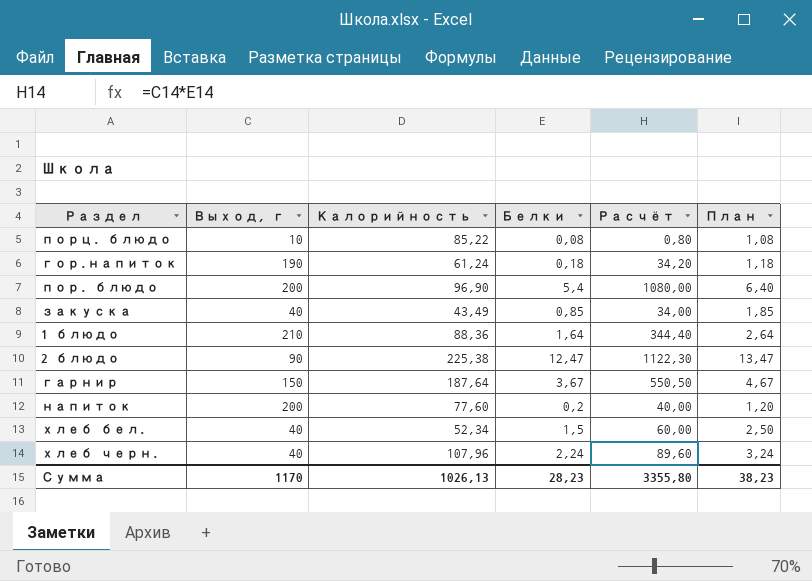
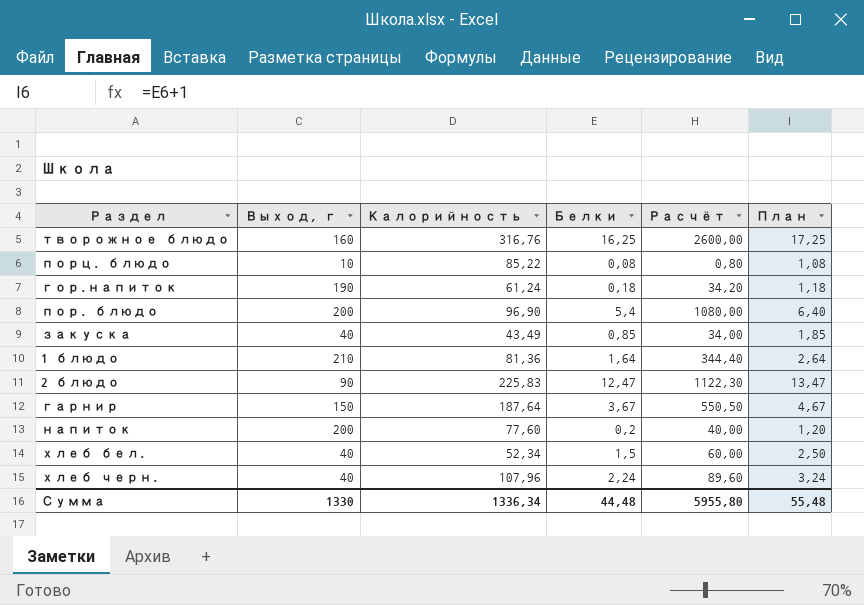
row творожное блюдо: none -> 160 | 316,76 | 16,25 | 2600,00 | 17,25
1 блюдо | Калорийность: 88,36 -> 81,36
2 блюдо | Калорийность: 225,38 -> 225,83
Сумма | Выход, г: 1170 -> 1330
Сумма | Калорийность: 1026,13 -> 1336,34
Сумма | Белки: 28,23 -> 44,48
Сумма | Расчёт: 3355,80 -> 5955,80
Сумма | План: 38,23 -> 55,48

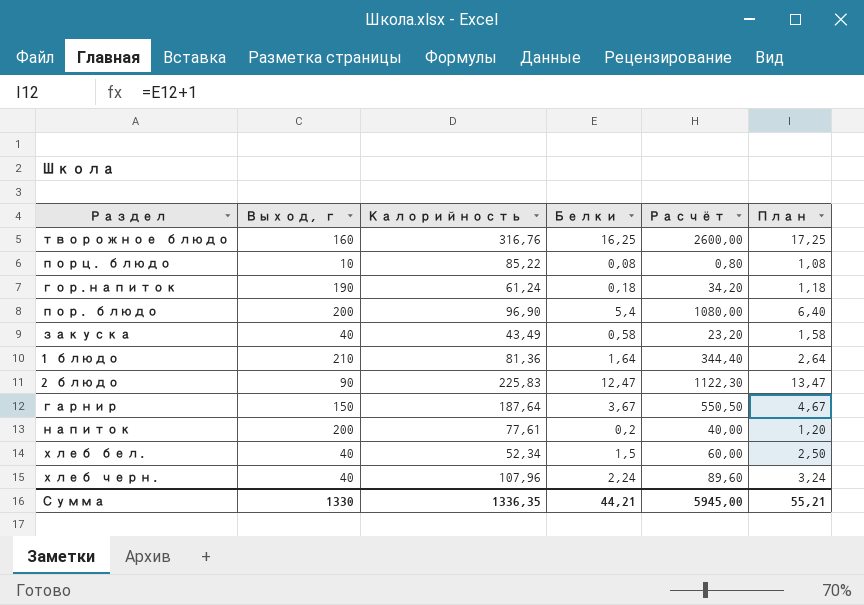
закуска | Белки: 0,85 -> 0,58
закуска | Расчёт: 34,00 -> 23,20
закуска | План: 1,85 -> 1,58
напиток | Калорийность: 77,60 -> 77,61
Сумма | Калорийность: 1336,34 -> 1336,35
Сумма | Белки: 44,48 -> 44,21
Сумма | Расчёт: 5955,80 -> 5945,00
Сумма | План: 55,48 -> 55,21

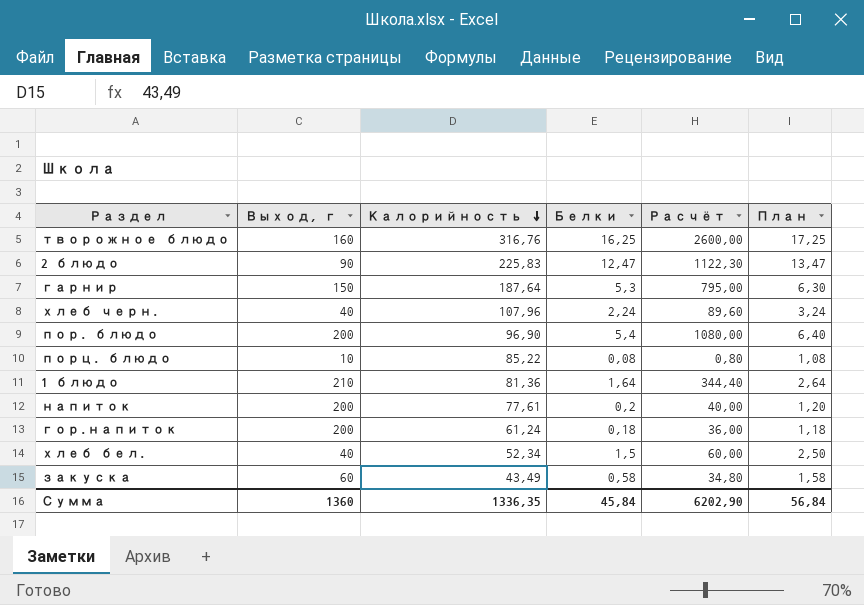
row order: none -> Калорийность descending
гарнир | Белки: 3,67 -> 5,3
гарнир | Расчёт: 550,50 -> 795,00
гарнир | План: 4,67 -> 6,30
гор.напиток | Выход, г: 190 -> 200
гор.напиток | Расчёт: 34,20 -> 36,00
закуска | Выход, г: 40 -> 60
закуска | Расчёт: 23,20 -> 34,80
Сумма | Выход, г: 1330 -> 1360
Сумма | Белки: 44,21 -> 45,84
Сумма | Расчёт: 5945,00 -> 6202,90
Сумма | План: 55,21 -> 56,84

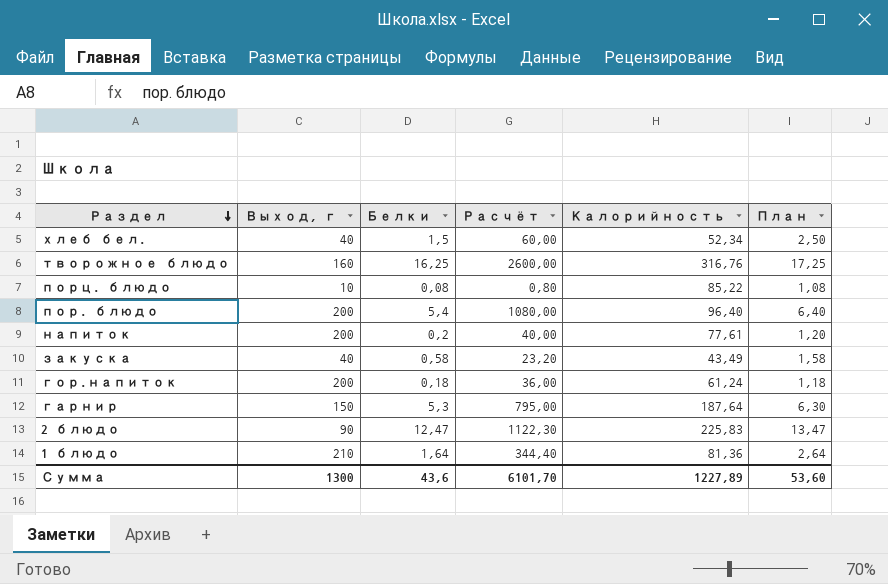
row order: Калорийность descending -> Раздел descending
column Калорийность | position: 3 -> 5
row хлеб черн.: 40 | 107,96 | 2,24 | 89,60 | 3,24 -> none
пор. блюдо | Калорийность: 96,90 -> 96,40
закуска | Выход, г: 60 -> 40
закуска | Расчёт: 34,80 -> 23,20
Сумма | Выход, г: 1360 -> 1300
Сумма | Белки: 45,84 -> 43,6
Сумма | Расчёт: 6202,90 -> 6101,70
Сумма | Калорийность: 1336,35 -> 1227,89
Сумма | План: 56,84 -> 53,60

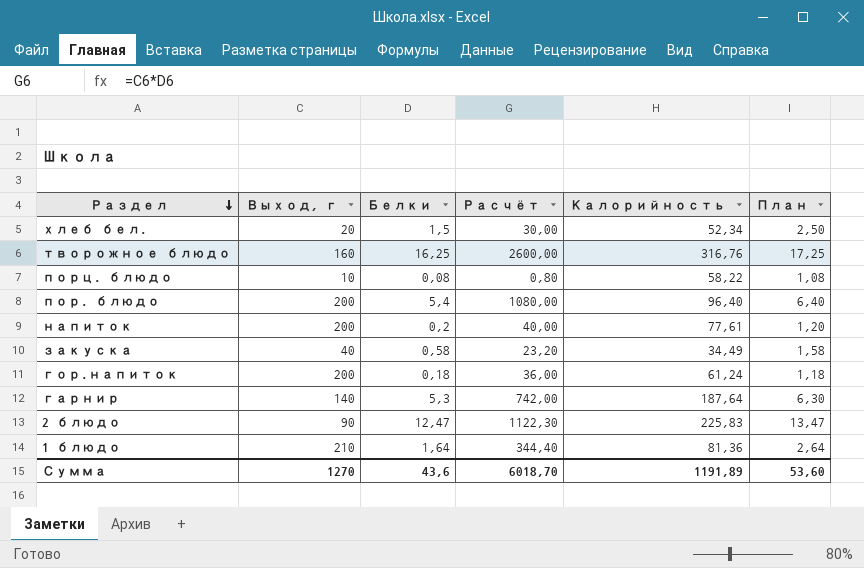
хлеб бел. | Выход, г: 40 -> 20
хлеб бел. | Расчёт: 60,00 -> 30,00
порц. блюдо | Калорийность: 85,22 -> 58,22
закуска | Калорийность: 43,49 -> 34,49
гарнир | Выход, г: 150 -> 140
гарнир | Расчёт: 795,00 -> 742,00
Сумма | Выход, г: 1300 -> 1270
Сумма | Расчёт: 6101,70 -> 6018,70
Сумма | Калорийность: 1227,89 -> 1191,89

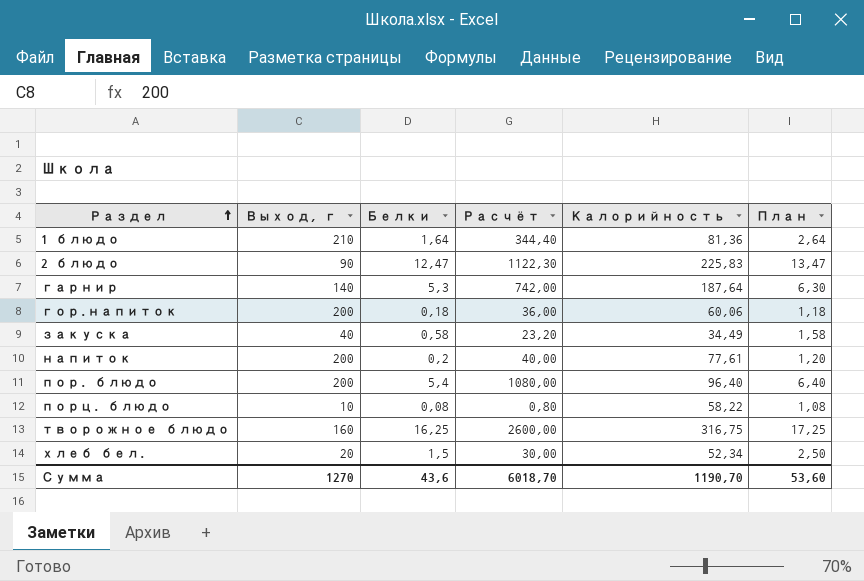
row order: Раздел descending -> Раздел ascending
гор.напиток | Калорийность: 61,24 -> 60,06
творожное блюдо | Калорийность: 316,76 -> 316,75
Сумма | Калорийность: 1191,89 -> 1190,70

